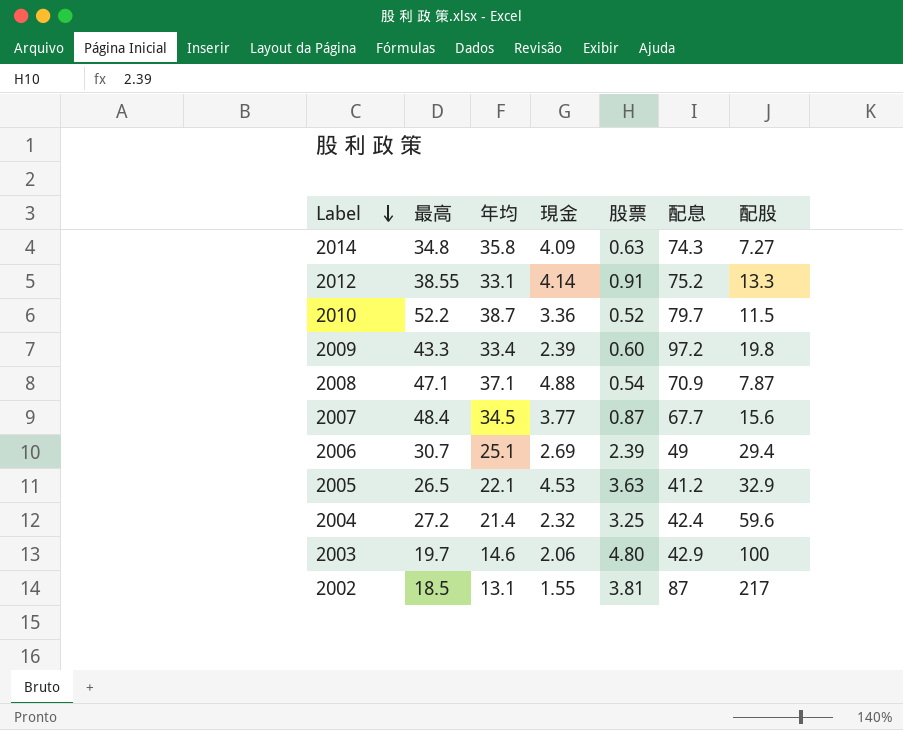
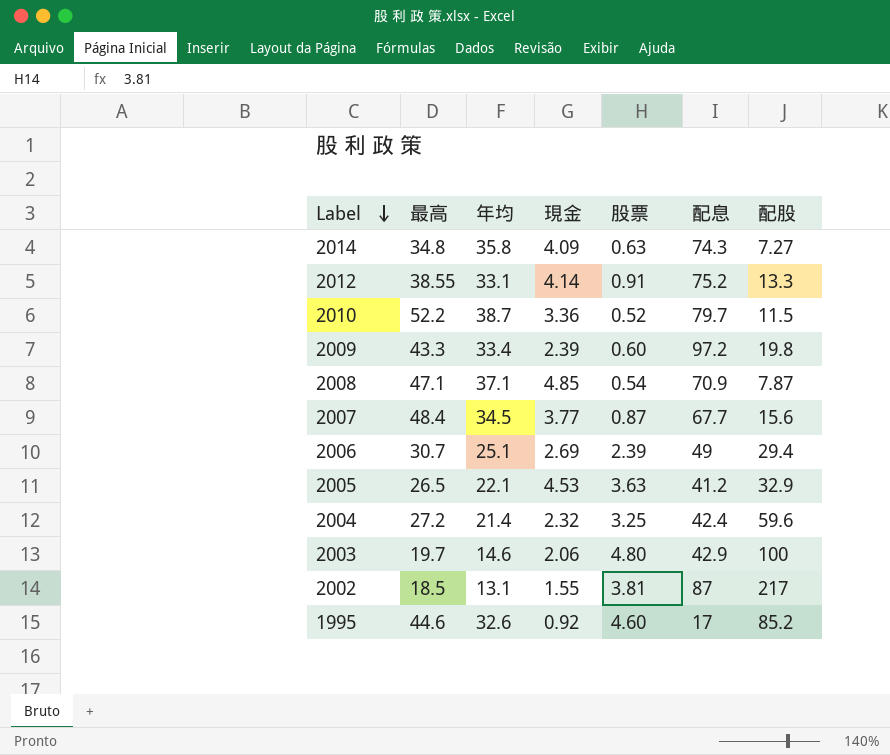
2008 | 現金: 4.88 -> 4.85
row 1995: none -> 44.6 | 32.6 | 0.92 | 4.60 | 17 | 85.2

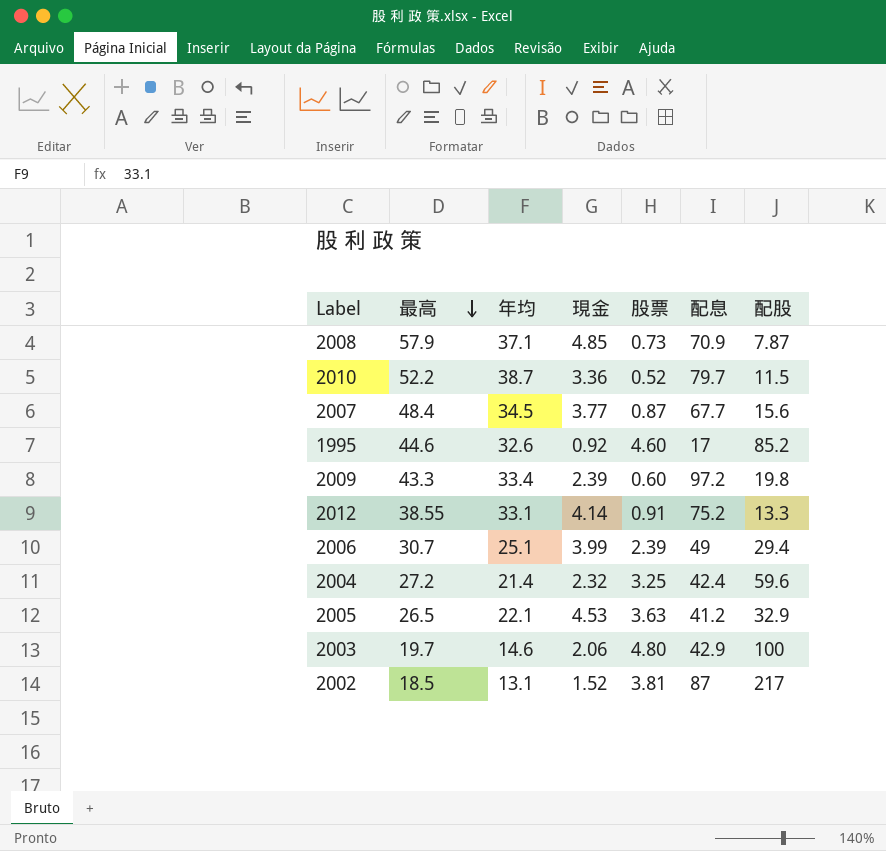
row order: Label descending -> 最高 descending
row 2014: 34.8 | 35.8 | 4.09 | 0.63 | 74.3 | 7.27 -> none
2008 | 最高: 47.1 -> 57.9
2008 | 股票: 0.54 -> 0.73
2006 | 現金: 2.69 -> 3.99
2002 | 現金: 1.55 -> 1.52

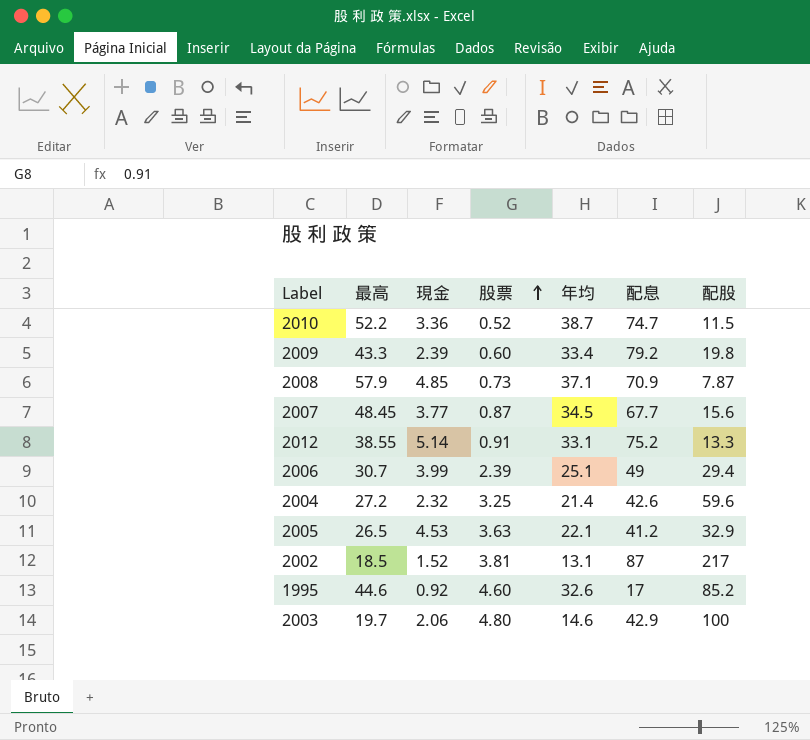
row order: 最高 descending -> 股票 ascending
column 年均 | position: 3 -> 5
2010 | 配息: 79.7 -> 74.7
2009 | 配息: 97.2 -> 79.2
2007 | 最高: 48.4 -> 48.45
2012 | 現金: 4.14 -> 5.14
2004 | 配息: 42.4 -> 42.6

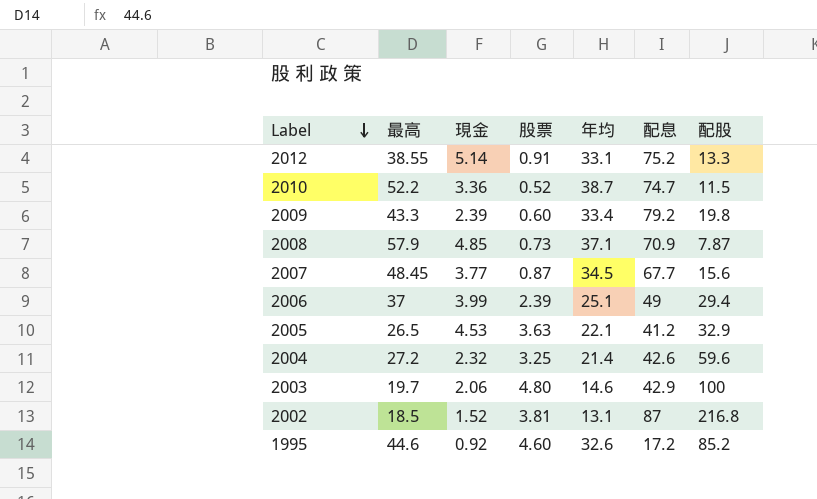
row order: 股票 ascending -> Label descending
2006 | 最高: 30.7 -> 37
2002 | 配股: 217 -> 216.8
1995 | 配息: 17 -> 17.2

